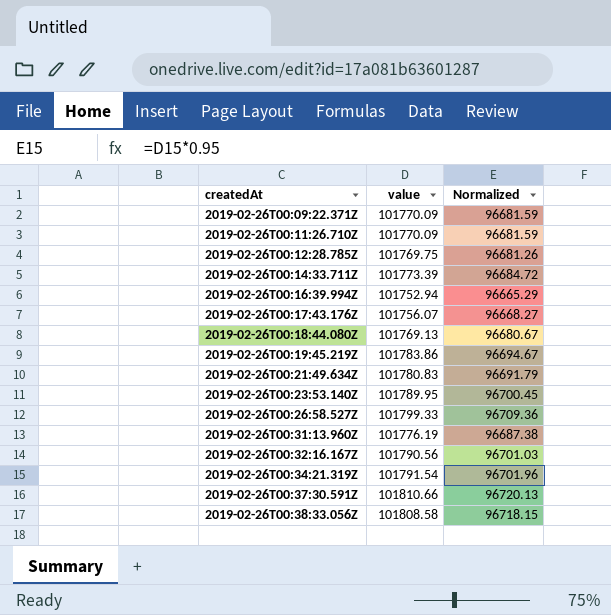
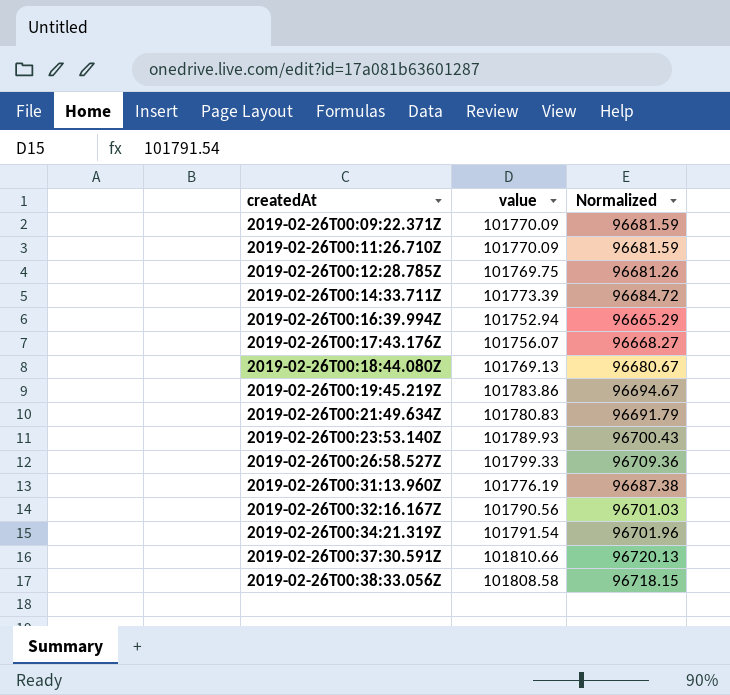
2019-02-26T00:23:53.140Z | value: 101789.95 -> 101789.93
2019-02-26T00:23:53.140Z | Normalized: 96700.45 -> 96700.43

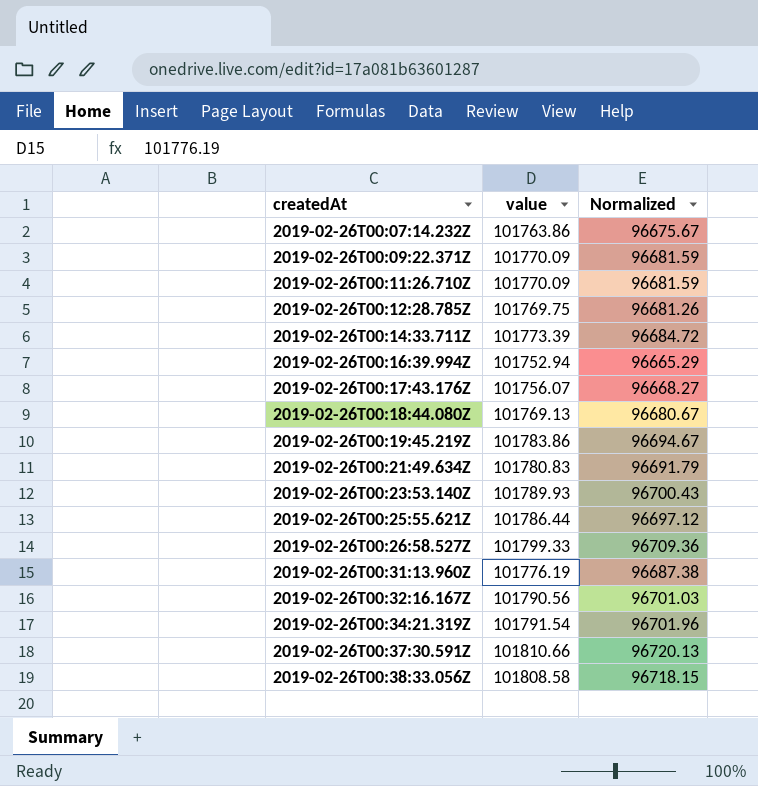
row 2019-02-26T00:07:14.232Z: none -> 101763.86 | 96675.67
row 2019-02-26T00:25:55.621Z: none -> 101786.44 | 96697.12

